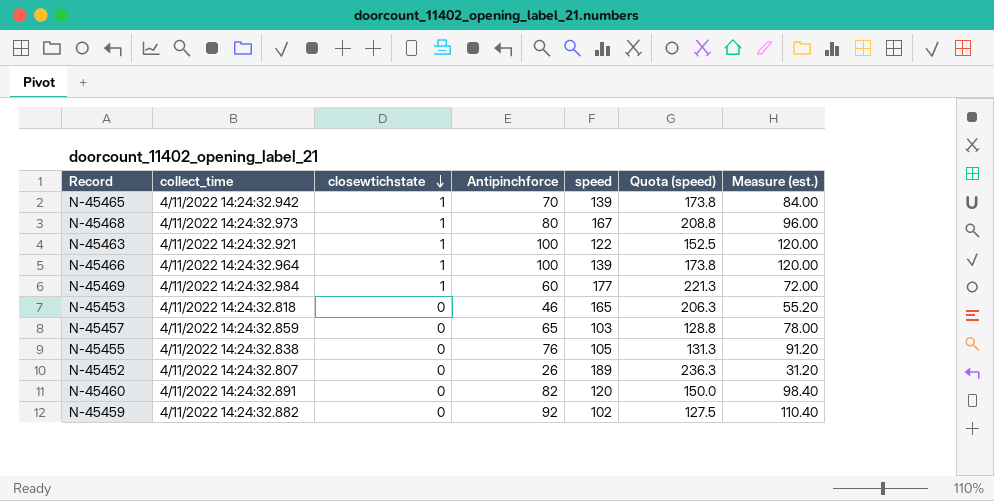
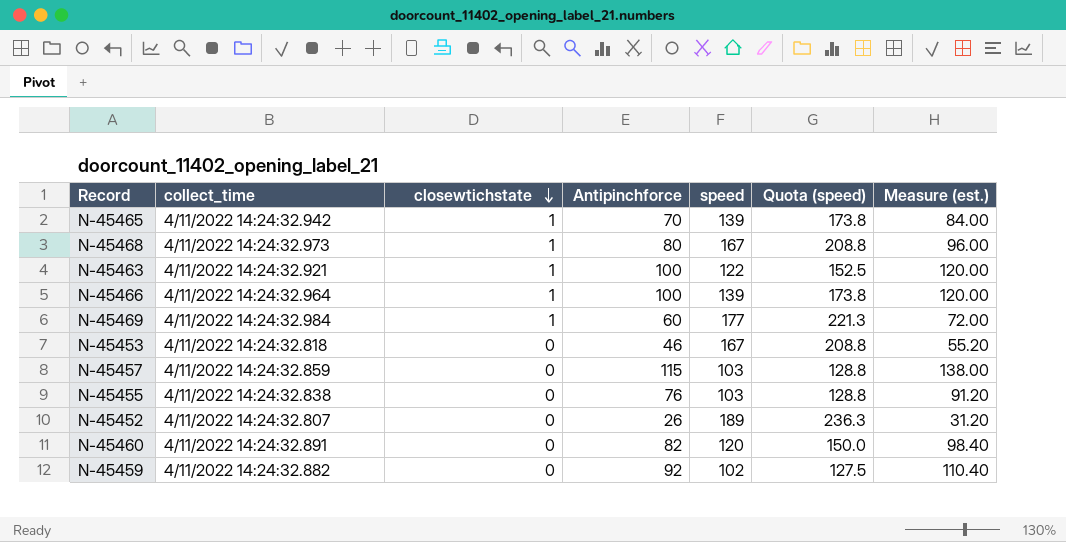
N-45453 | speed: 165 -> 167
N-45453 | Quota (speed): 206.3 -> 208.8
N-45457 | Antipinchforce: 65 -> 115
N-45457 | Measure (est.): 78.00 -> 138.00
N-45455 | speed: 105 -> 103
N-45455 | Quota (speed): 131.3 -> 128.8

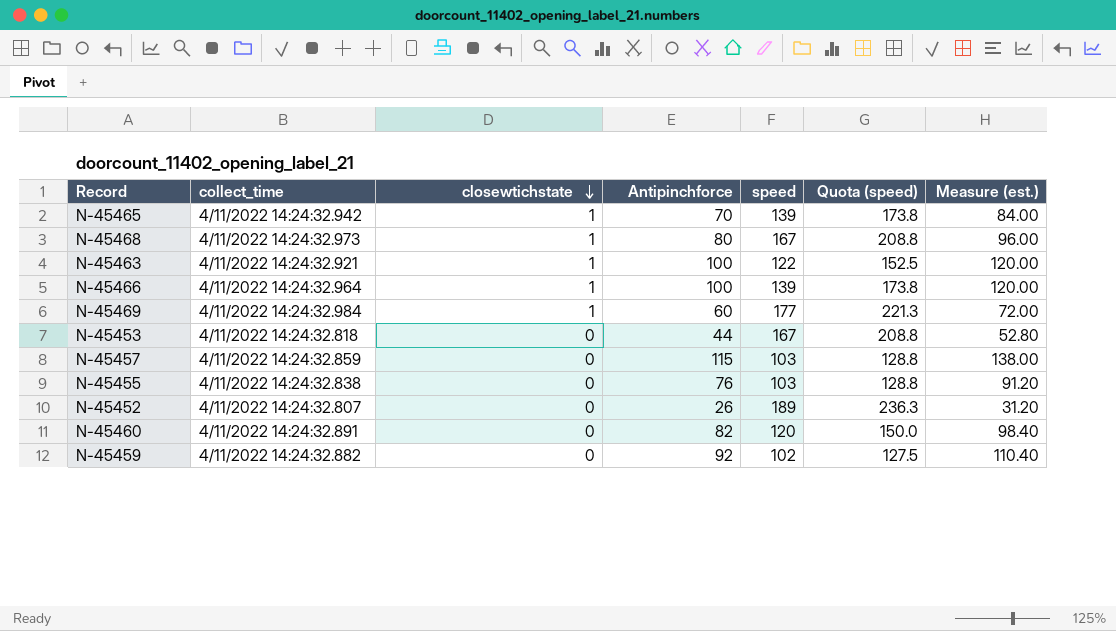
N-45453 | Antipinchforce: 46 -> 44
N-45453 | Measure (est.): 55.20 -> 52.80

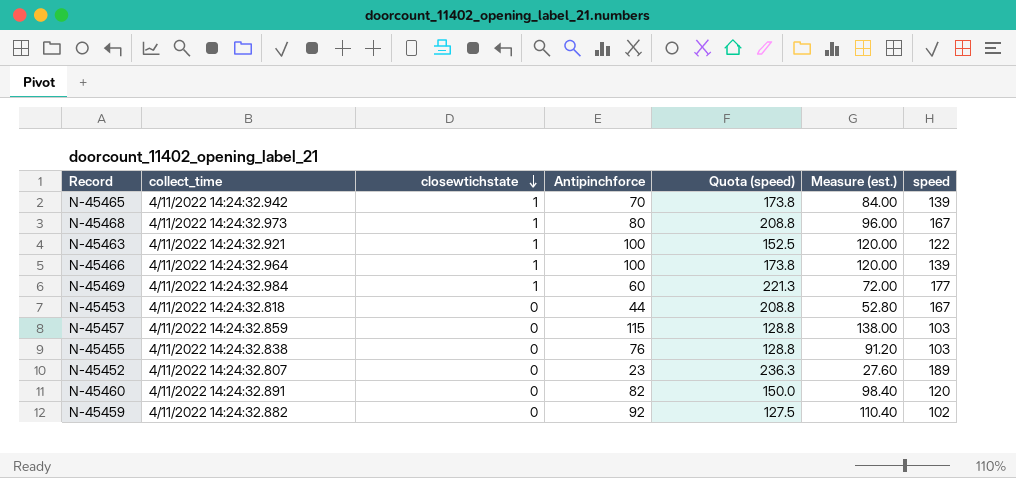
column speed | position: 5 -> 7
N-45452 | Antipinchforce: 26 -> 23
N-45452 | Measure (est.): 31.20 -> 27.60

